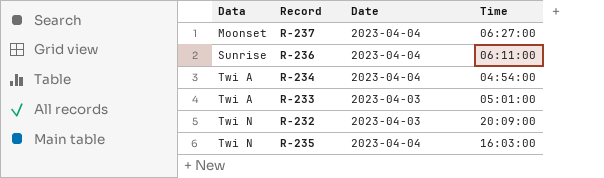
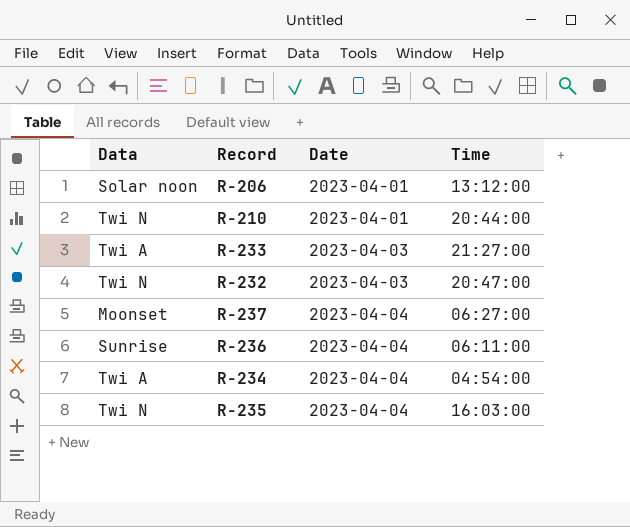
row order: Data ascending -> Date ascending
row R-206: none -> Solar noon | 2023-04-01 | 13:12:00
row R-210: none -> Twi N | 2023-04-01 | 20:44:00
R-233 | Time: 05:01:00 -> 21:27:00
R-232 | Time: 20:09:00 -> 20:47:00

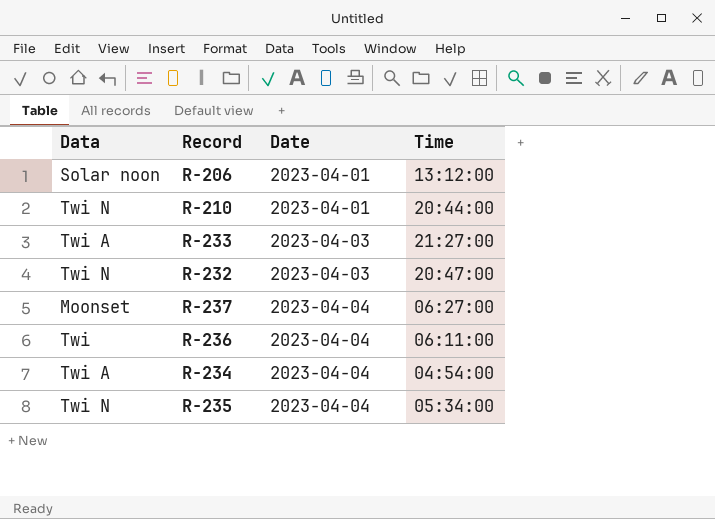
R-236 | Data: Sunrise -> Twi
R-235 | Time: 16:03:00 -> 05:34:00

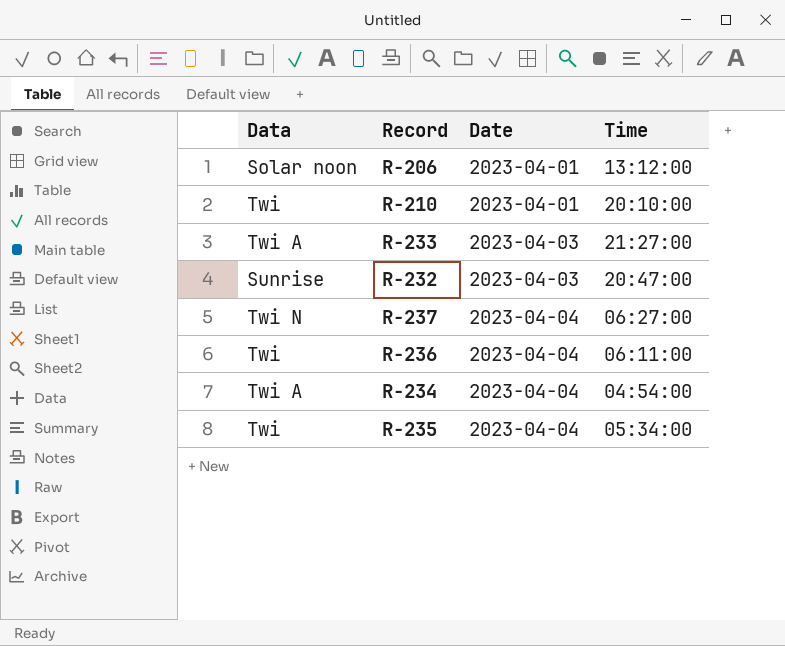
R-210 | Data: Twi N -> Twi
R-210 | Time: 20:44:00 -> 20:10:00
R-232 | Data: Twi N -> Sunrise
R-237 | Data: Moonset -> Twi N
R-235 | Data: Twi N -> Twi

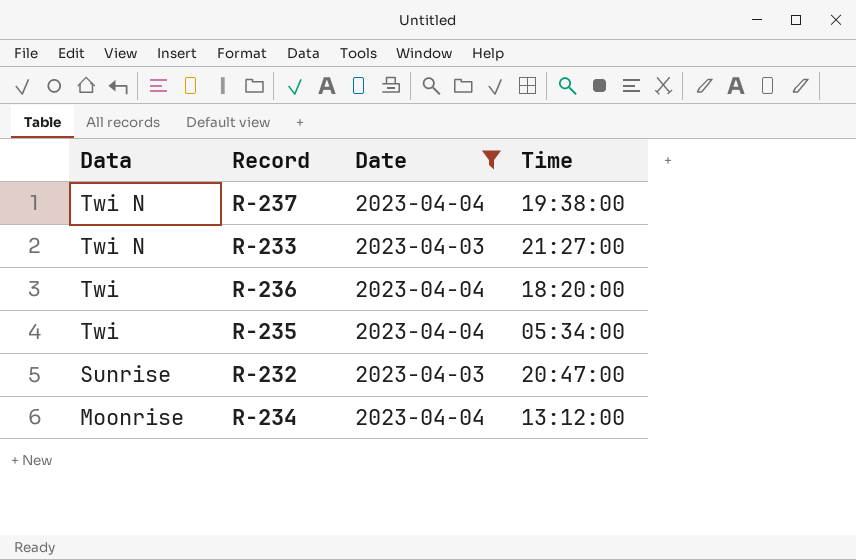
filter: none -> Date != 2023-04-01
row order: Date ascending -> Data descending
R-237 | Time: 06:27:00 -> 19:38:00
R-233 | Data: Twi A -> Twi N
R-236 | Time: 06:11:00 -> 18:20:00
R-234 | Data: Twi A -> Moonrise
R-234 | Time: 04:54:00 -> 13:12:00

